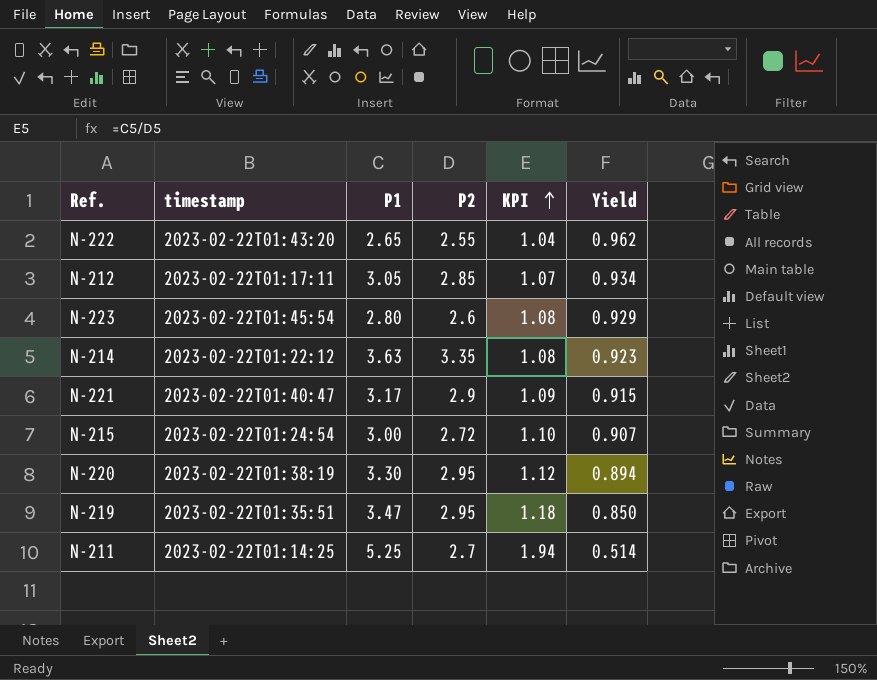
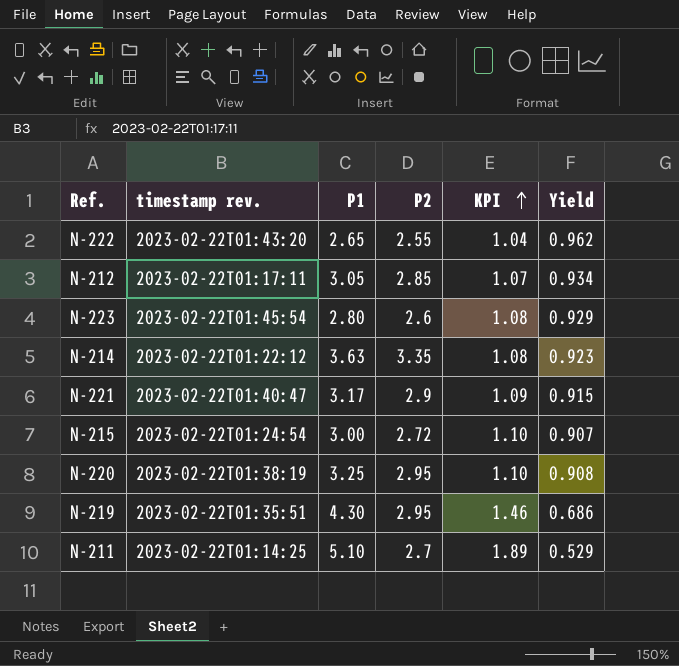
column name: timestamp -> timestamp rev.
N-220 | P1: 3.30 -> 3.25
N-220 | KPI: 1.12 -> 1.10
N-220 | Yield: 0.894 -> 0.908
N-219 | P1: 3.47 -> 4.30
N-219 | KPI: 1.18 -> 1.46
N-219 | Yield: 0.850 -> 0.686
N-211 | P1: 5.25 -> 5.10
N-211 | KPI: 1.94 -> 1.89
N-211 | Yield: 0.514 -> 0.529

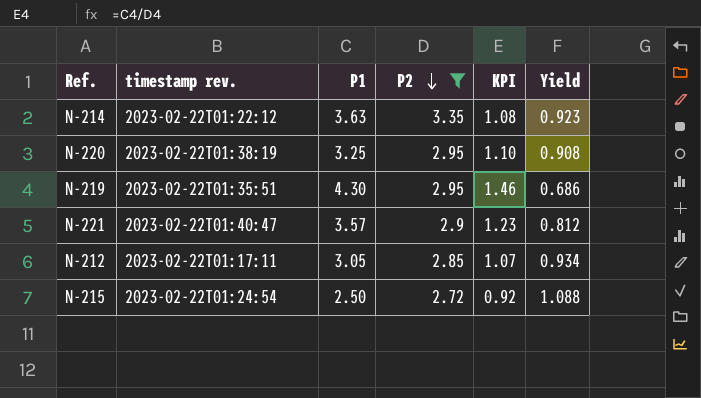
filter: none -> P2 >= 2.72
row order: KPI ascending -> P2 descending
N-221 | P1: 3.17 -> 3.57
N-221 | KPI: 1.09 -> 1.23
N-221 | Yield: 0.915 -> 0.812
N-215 | P1: 3.00 -> 2.50
N-215 | KPI: 1.10 -> 0.92
N-215 | Yield: 0.907 -> 1.088

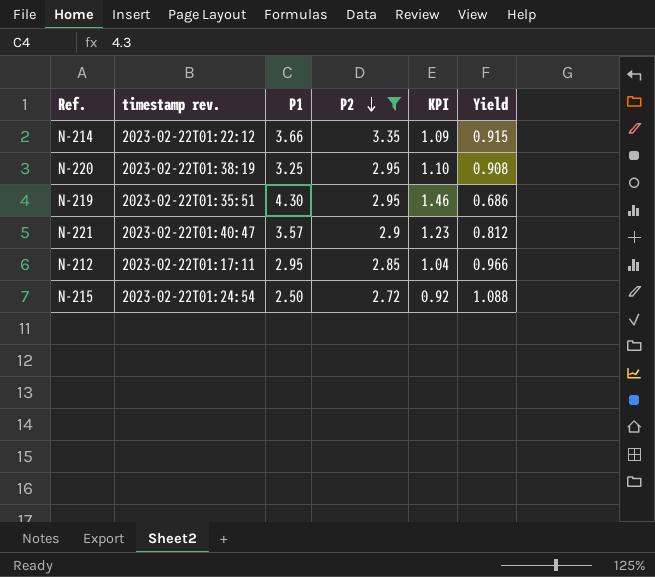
N-214 | P1: 3.63 -> 3.66
N-214 | KPI: 1.08 -> 1.09
N-214 | Yield: 0.923 -> 0.915
N-212 | P1: 3.05 -> 2.95
N-212 | KPI: 1.07 -> 1.04
N-212 | Yield: 0.934 -> 0.966

